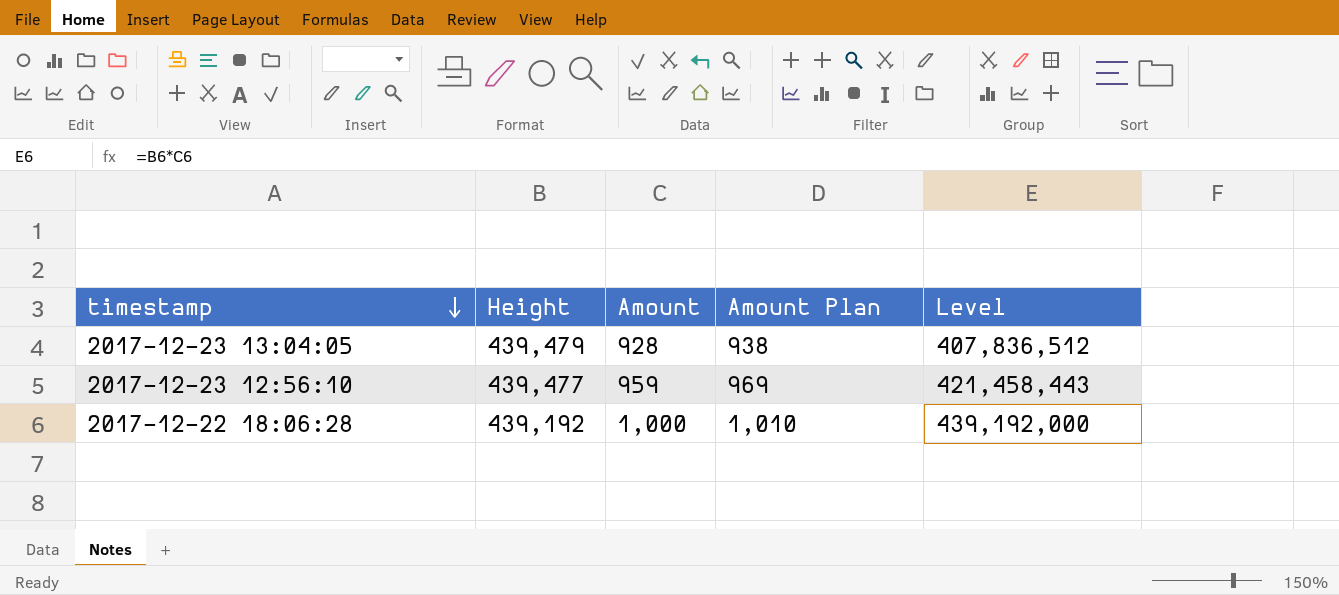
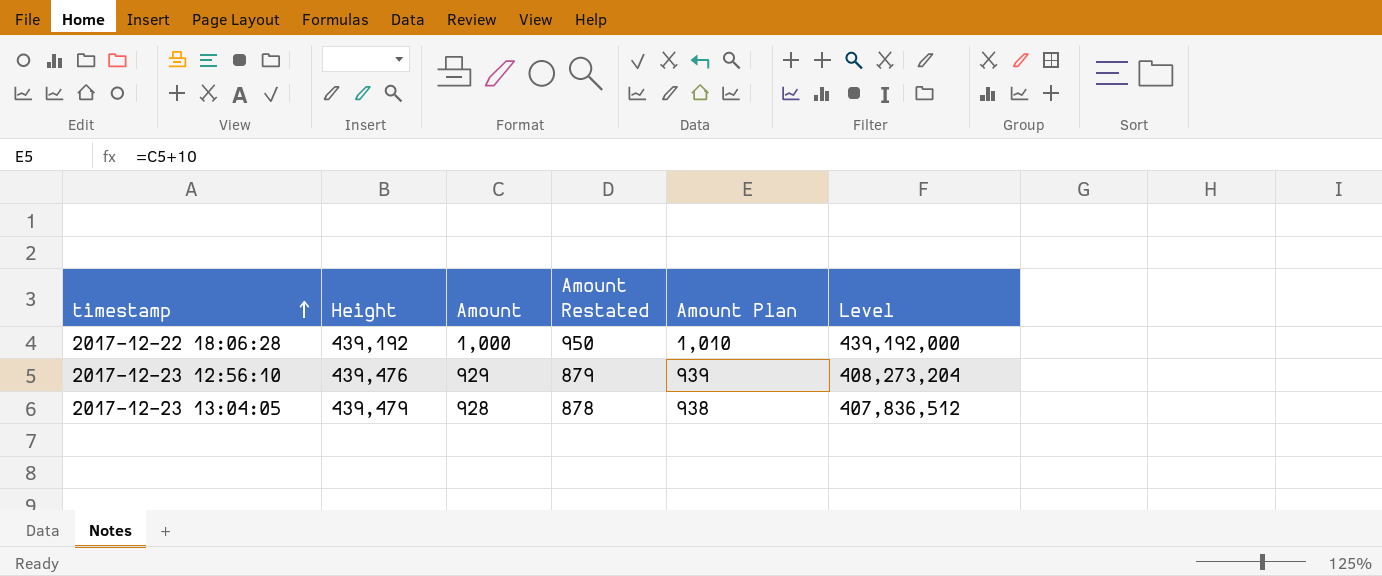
row order: timestamp descending -> timestamp ascending
column Amount Restated | formula: none -> [Amount] - 50
2017-12-23 12:56:10 | Height: 439,477 -> 439,476
2017-12-23 12:56:10 | Amount: 959 -> 929
2017-12-23 12:56:10 | Amount Plan: 969 -> 939
2017-12-23 12:56:10 | Level: 421,458,443 -> 408,273,204

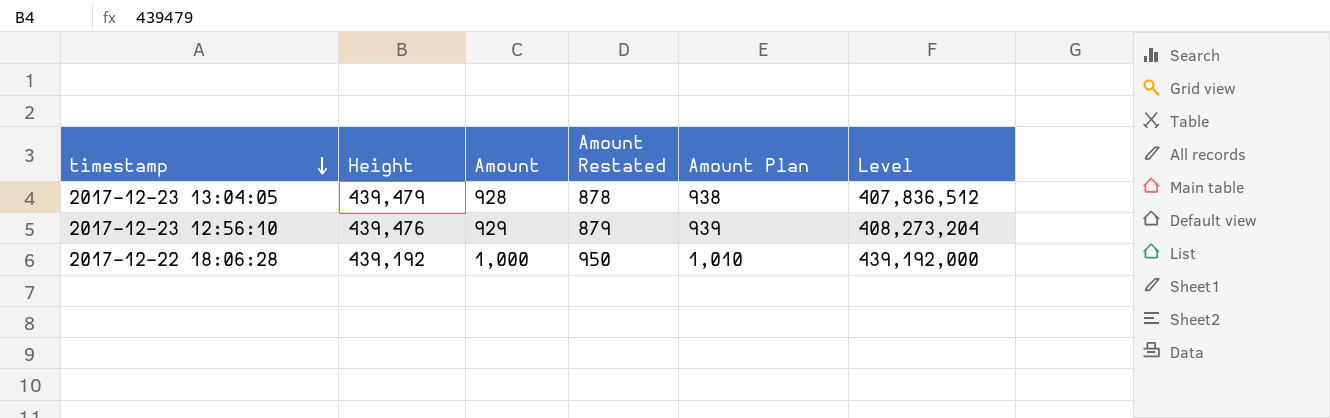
row order: timestamp ascending -> timestamp descending

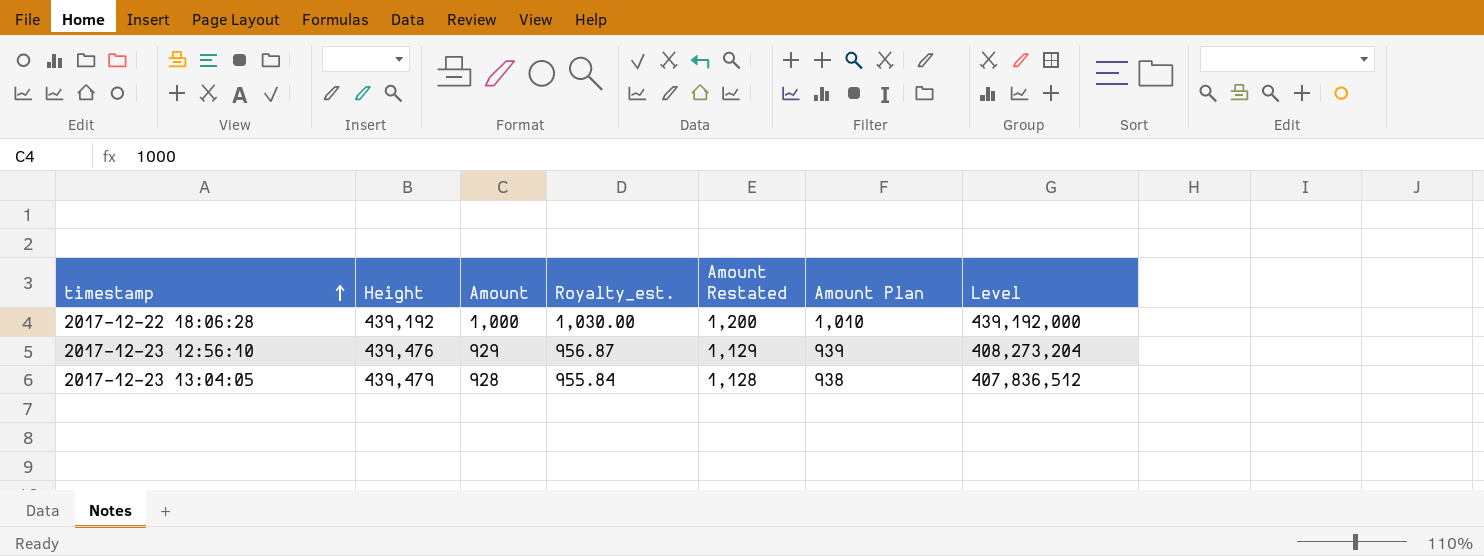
row order: timestamp descending -> timestamp ascending
column Royalty_est. | formula: none -> [Amount] * 1.03
column Amount Restated | formula: [Amount] - 50 -> [Amount] + 200

